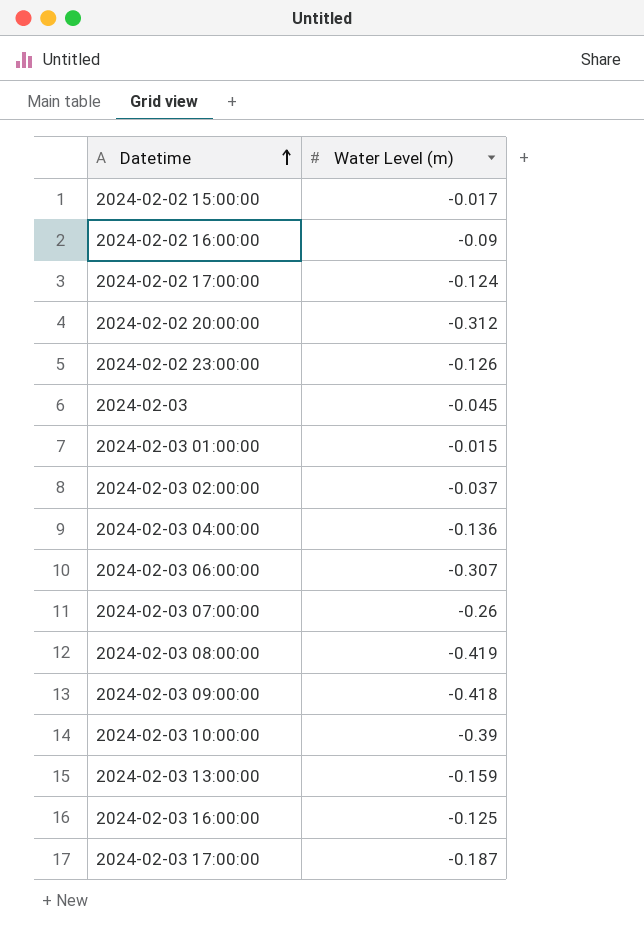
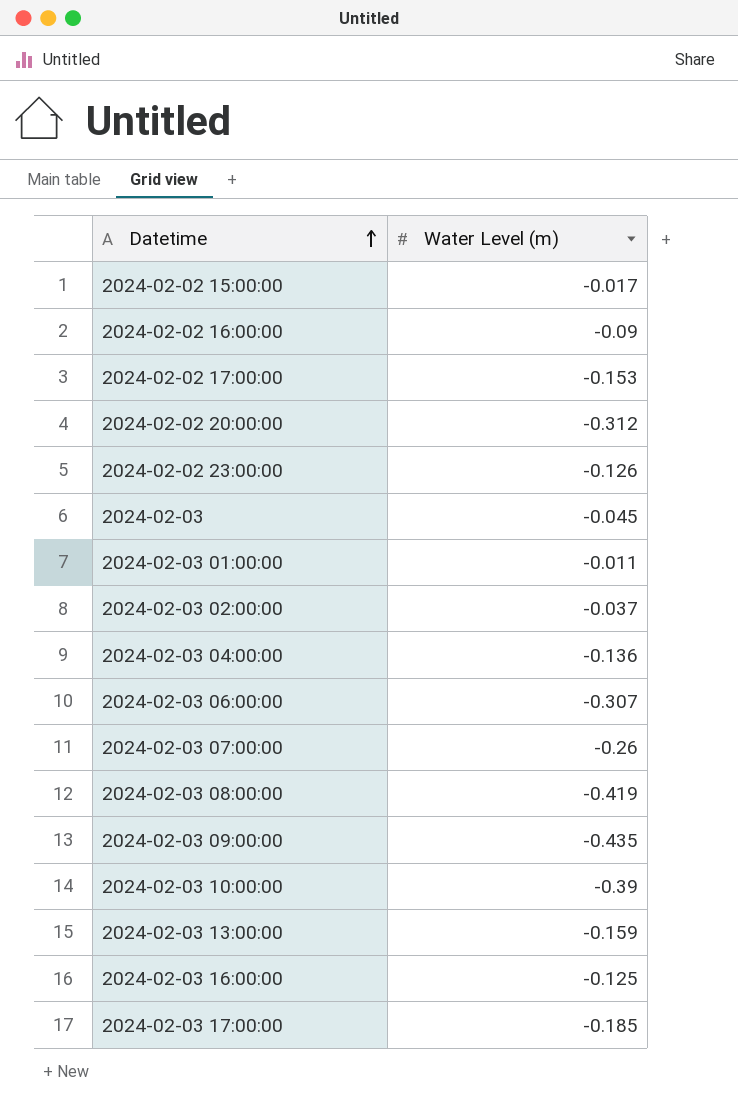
2024-02-02 17:00:00 | Water Level (m): -0.124 -> -0.153
2024-02-03 01:00:00 | Water Level (m): -0.015 -> -0.011
2024-02-03 09:00:00 | Water Level (m): -0.418 -> -0.435
2024-02-03 17:00:00 | Water Level (m): -0.187 -> -0.185

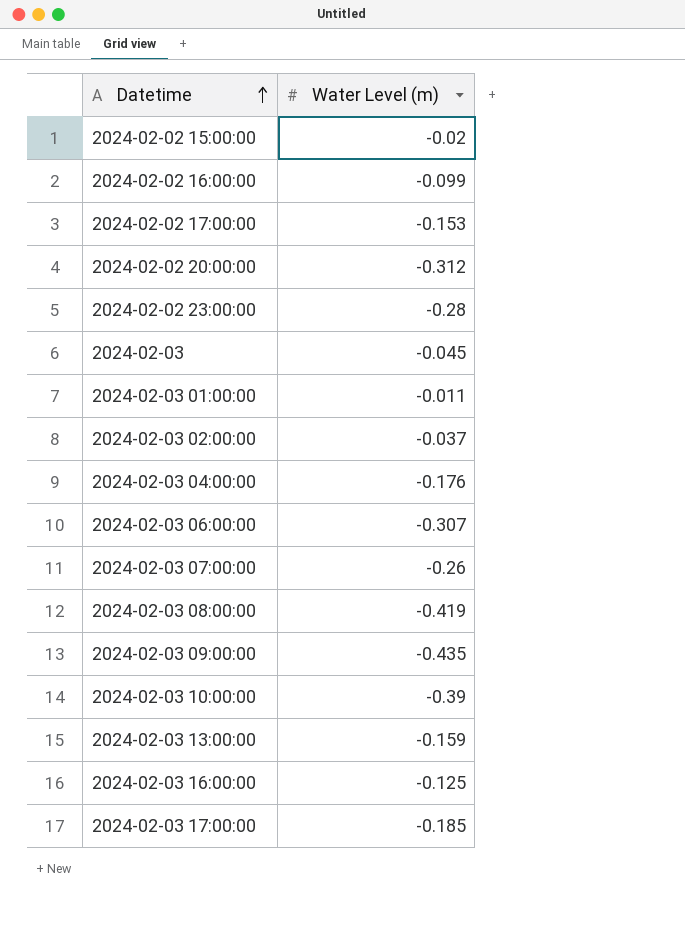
2024-02-02 15:00:00 | Water Level (m): -0.017 -> -0.02
2024-02-02 16:00:00 | Water Level (m): -0.09 -> -0.099
2024-02-02 23:00:00 | Water Level (m): -0.126 -> -0.28
2024-02-03 04:00:00 | Water Level (m): -0.136 -> -0.176

